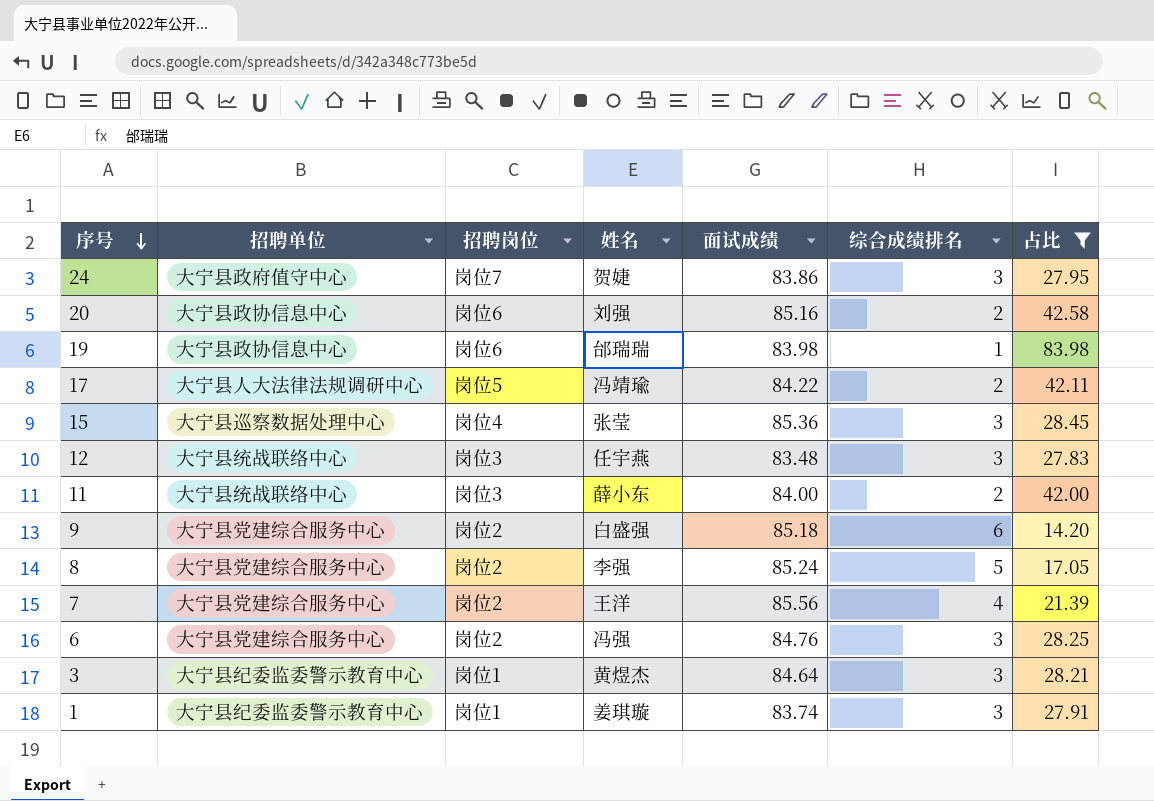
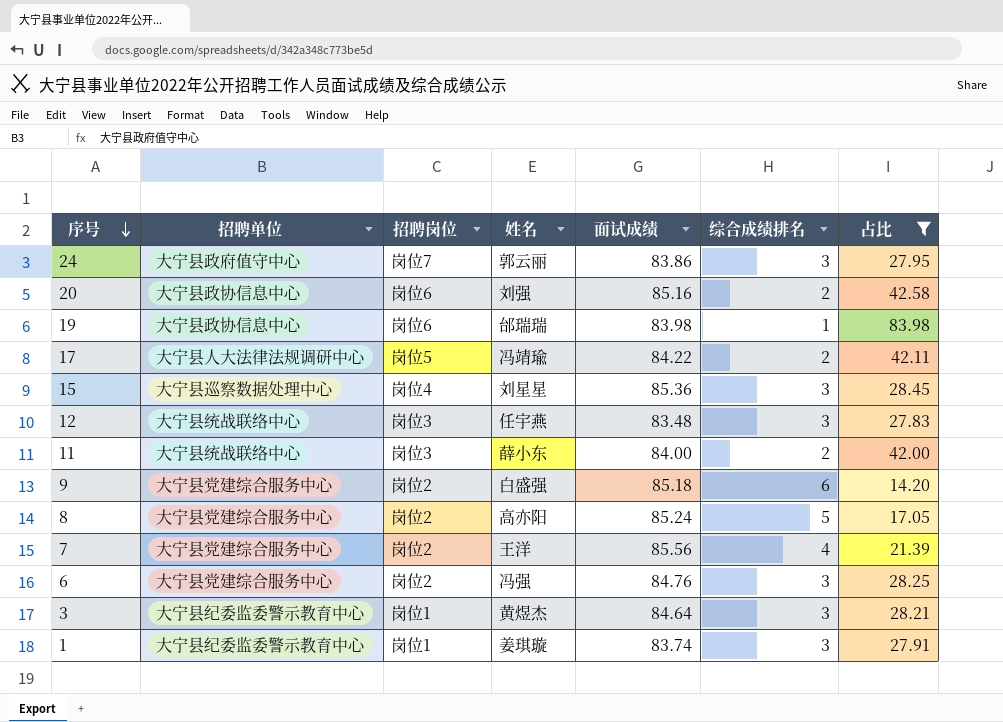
24 | 姓名: 贺婕 -> 郭云丽
15 | 姓名: 张莹 -> 刘星星
8 | 姓名: 李强 -> 高亦阳

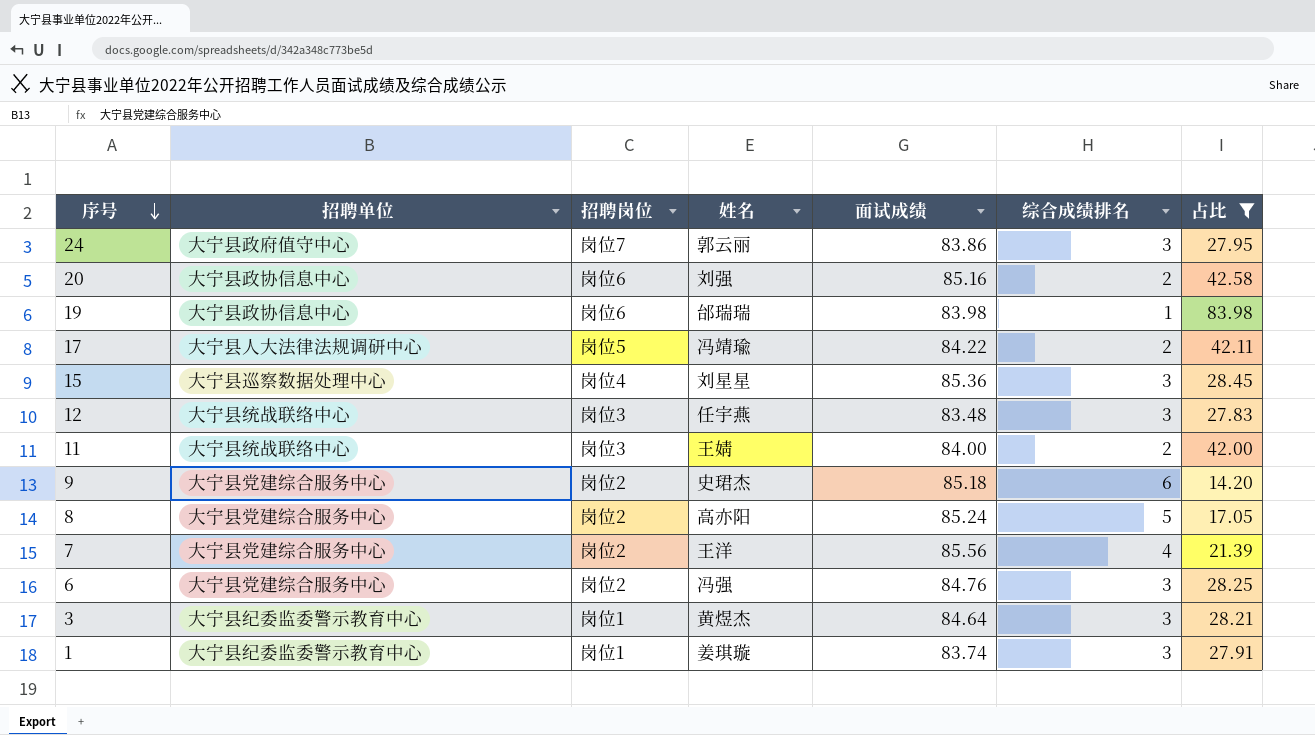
11 | 姓名: 薛小东 -> 王婧
9 | 姓名: 白盛强 -> 史珺杰

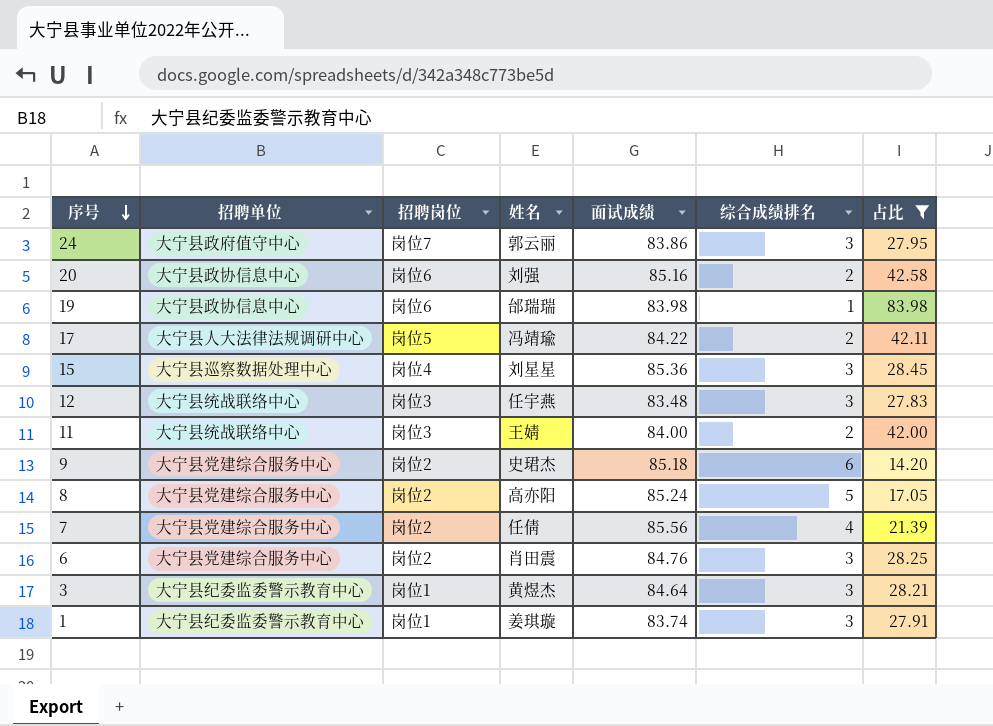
7 | 姓名: 王洋 -> 任倩
6 | 姓名: 冯强 -> 肖田震

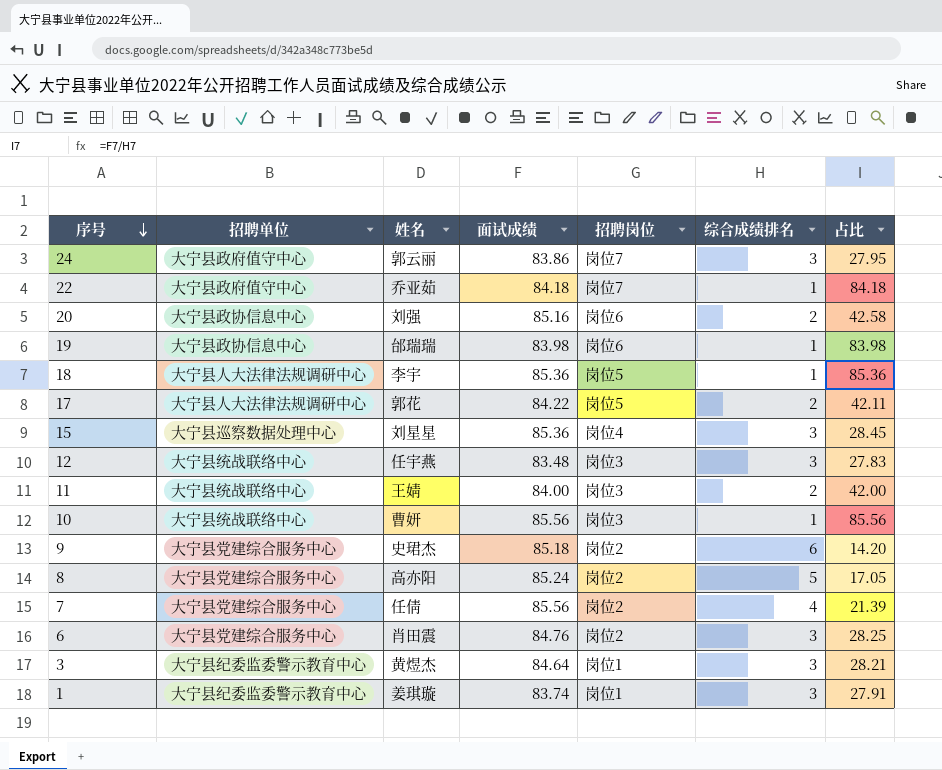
filter: 占比 <= 83.98 -> none
column 招聘岗位 | position: 3 -> 5
17 | 姓名: 冯靖瑜 -> 郭花

